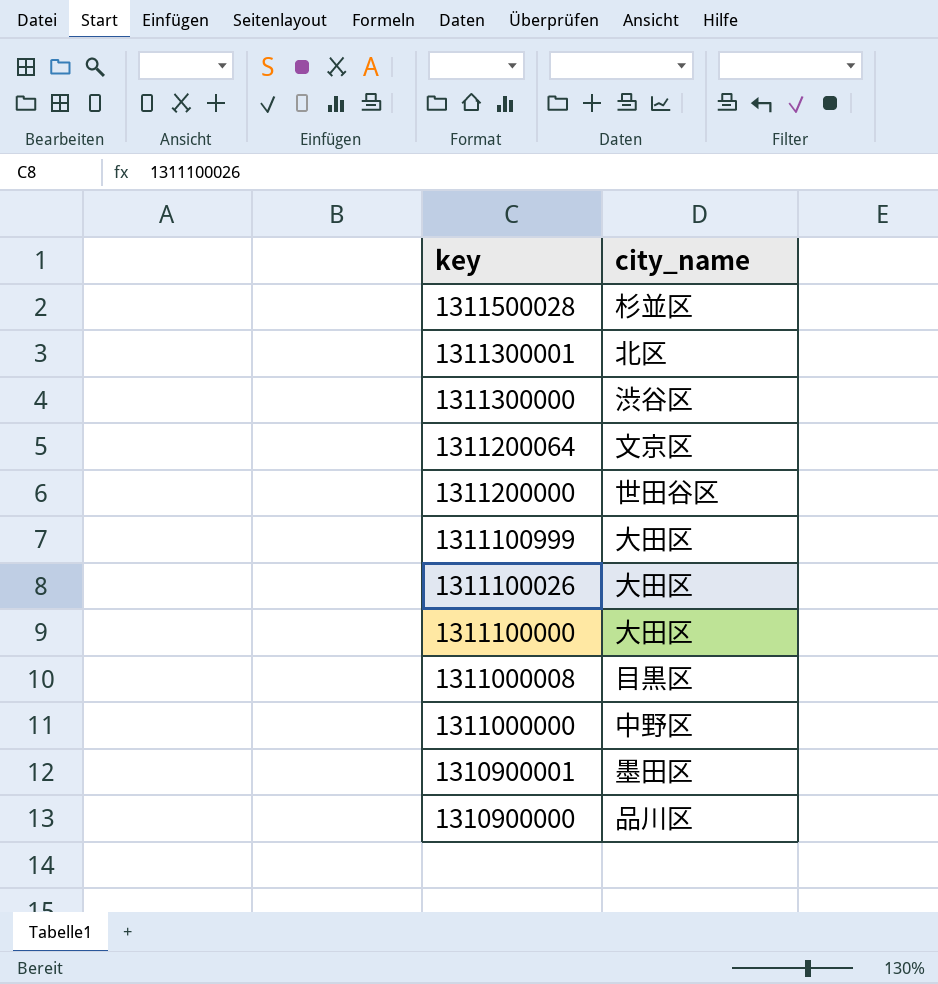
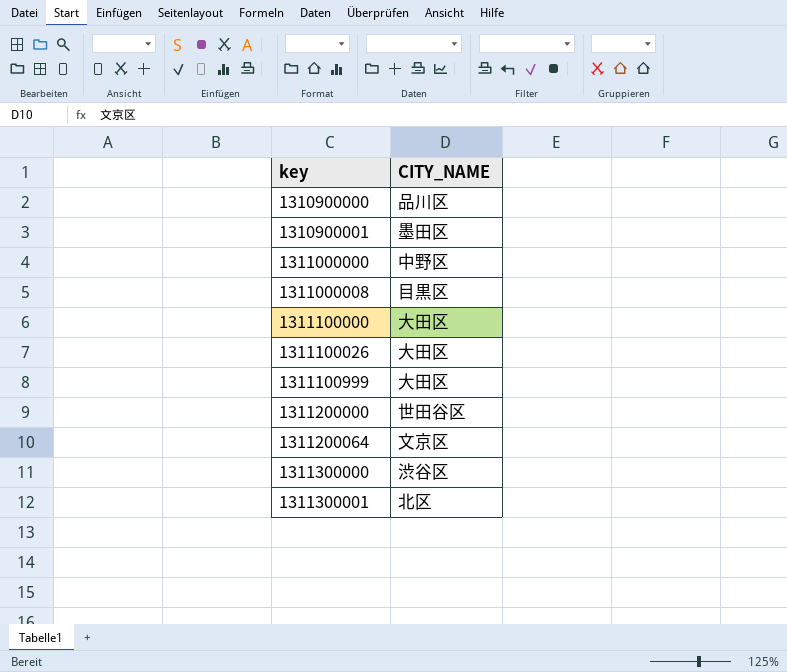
row order: key descending -> key ascending
column name: city_name -> CITY_NAME
row 1311500028: 杉並区 -> none

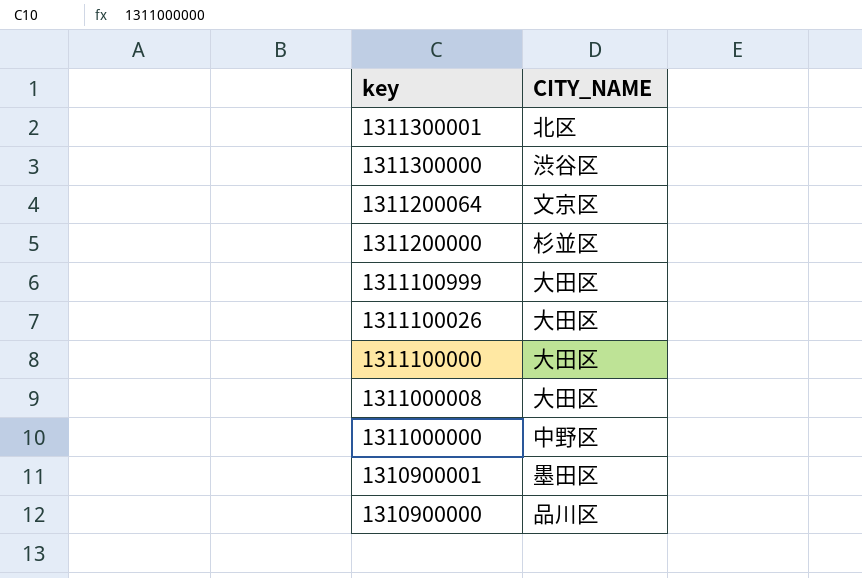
row order: key ascending -> key descending
1311200000 | CITY_NAME: 世田谷区 -> 杉並区
1311000008 | CITY_NAME: 目黒区 -> 大田区

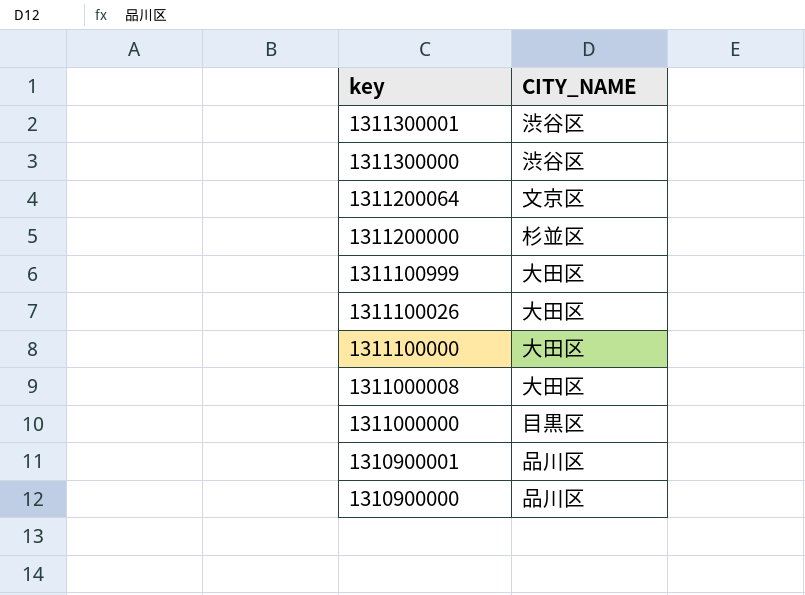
1311300001 | CITY_NAME: 北区 -> 渋谷区
1311000000 | CITY_NAME: 中野区 -> 目黒区
1310900001 | CITY_NAME: 墨田区 -> 品川区

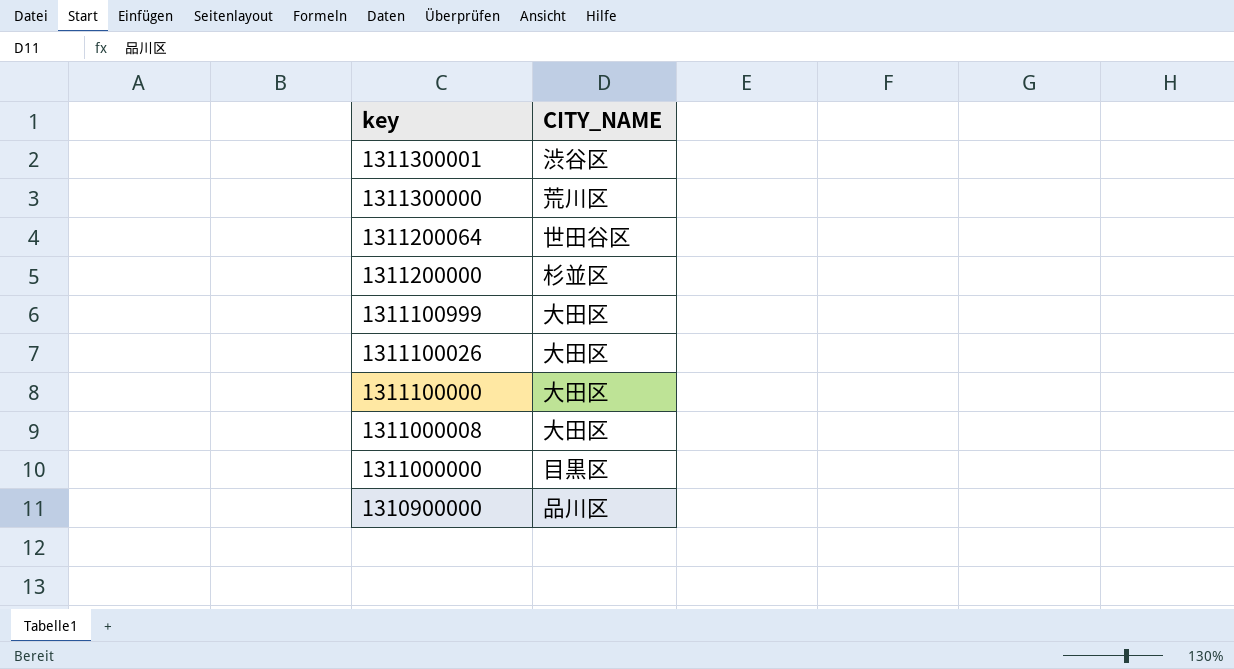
row 1310900001: 品川区 -> none
1311300000 | CITY_NAME: 渋谷区 -> 荒川区
1311200064 | CITY_NAME: 文京区 -> 世田谷区

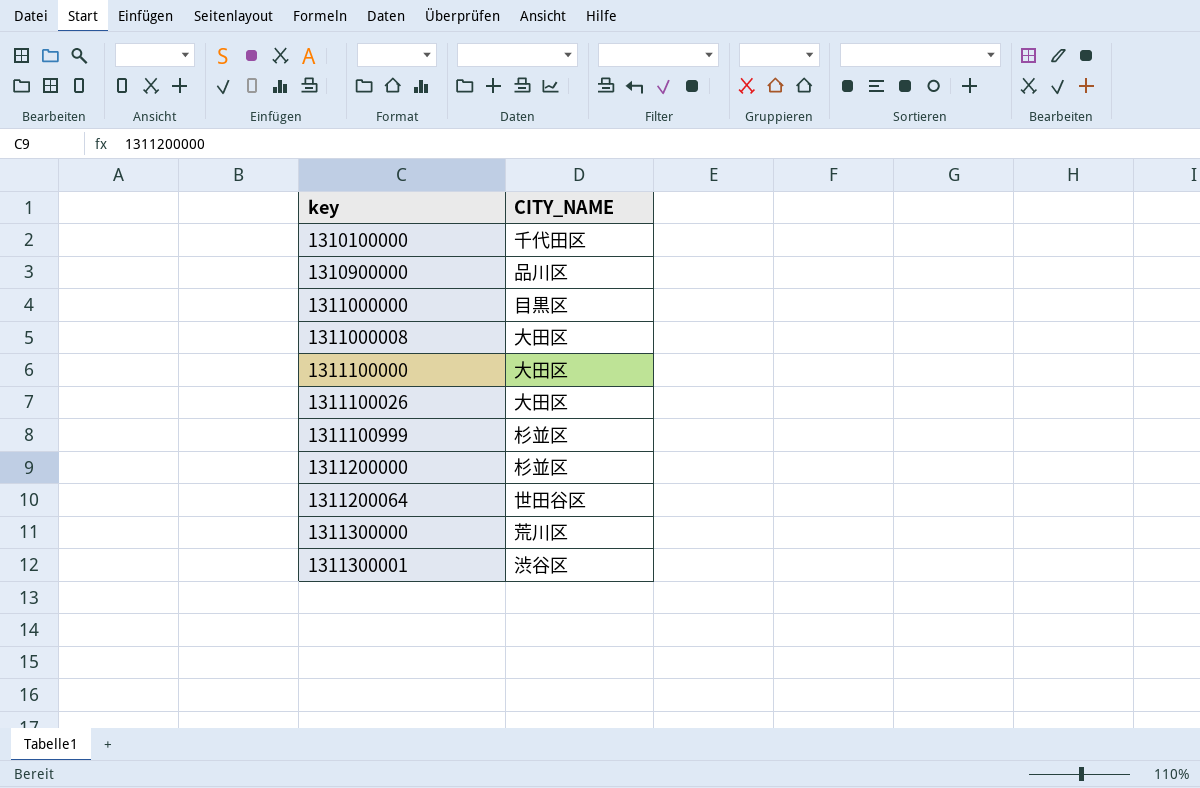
row order: key descending -> key ascending
row 1310100000: none -> 千代田区
1311100999 | CITY_NAME: 大田区 -> 杉並区

